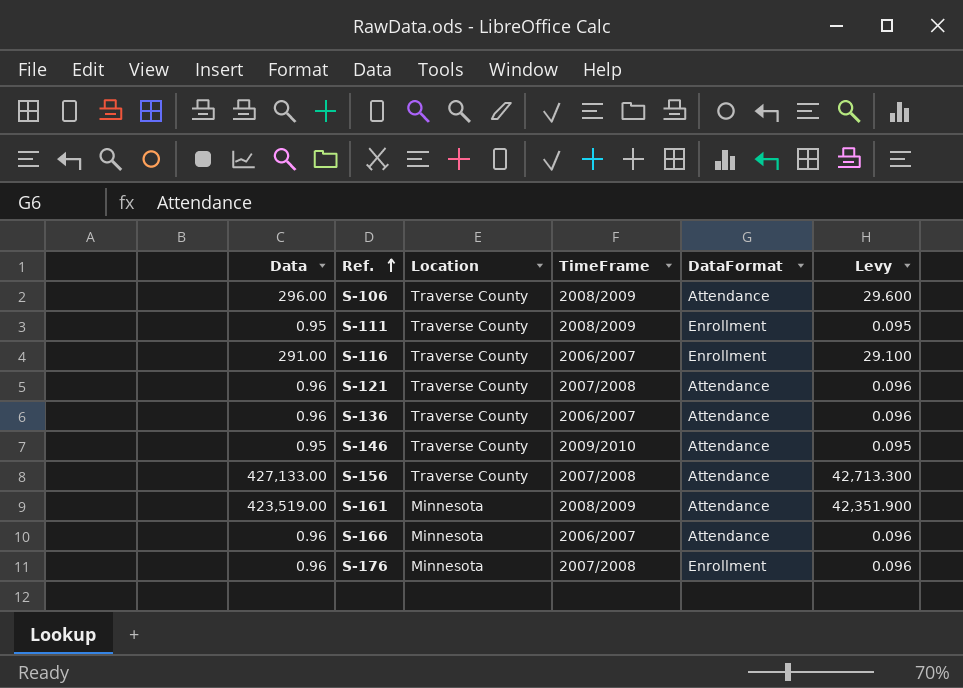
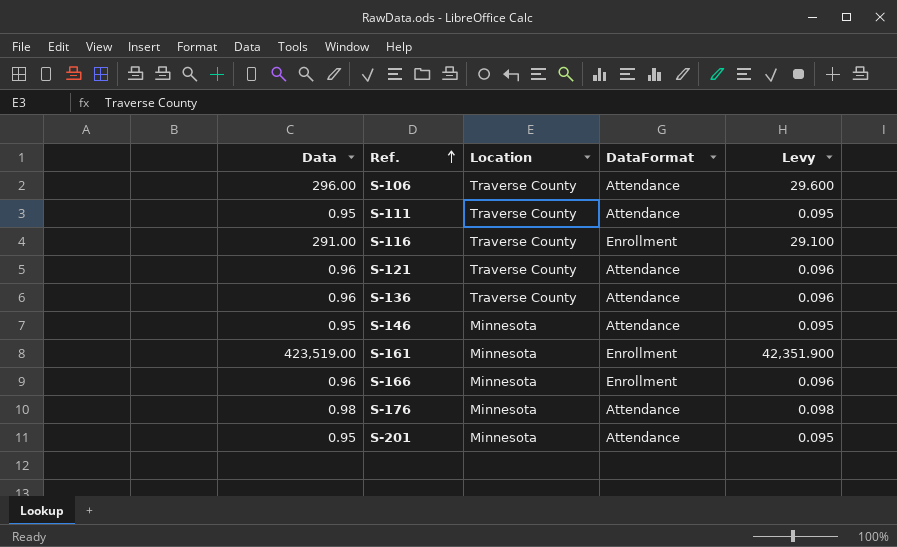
column TimeFrame | position: 4 -> none
row S-156: 427,133.00 | Traverse County | 2007/2008 | Attendance | 42,713.300 -> none
S-111 | DataFormat: Enrollment -> Attendance
S-146 | Location: Traverse County -> Minnesota
S-161 | DataFormat: Attendance -> Enrollment
S-166 | DataFormat: Attendance -> Enrollment
S-176 | Data: 0.96 -> 0.98
S-176 | DataFormat: Enrollment -> Attendance
S-176 | Levy: 0.096 -> 0.098
row S-201: none -> 0.95 | Minnesota | Attendance | 0.095

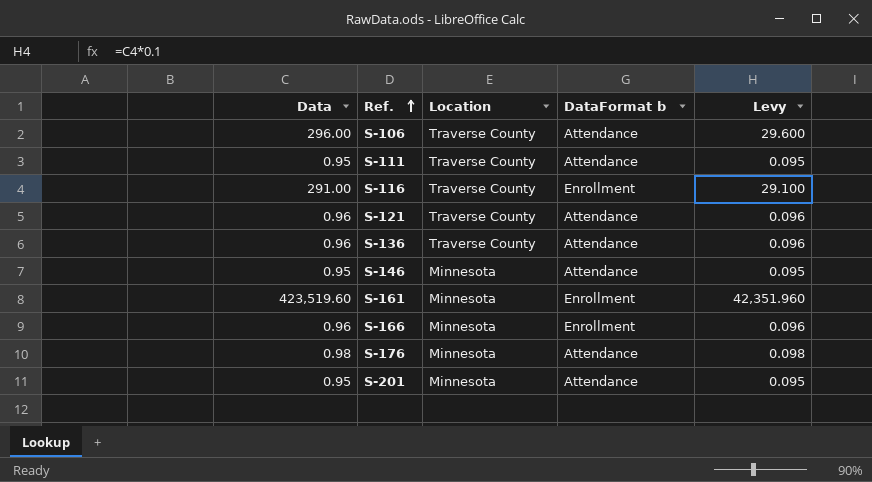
column name: DataFormat -> DataFormat b
S-161 | Data: 423,519.00 -> 423,519.60
S-161 | Levy: 42,351.900 -> 42,351.960

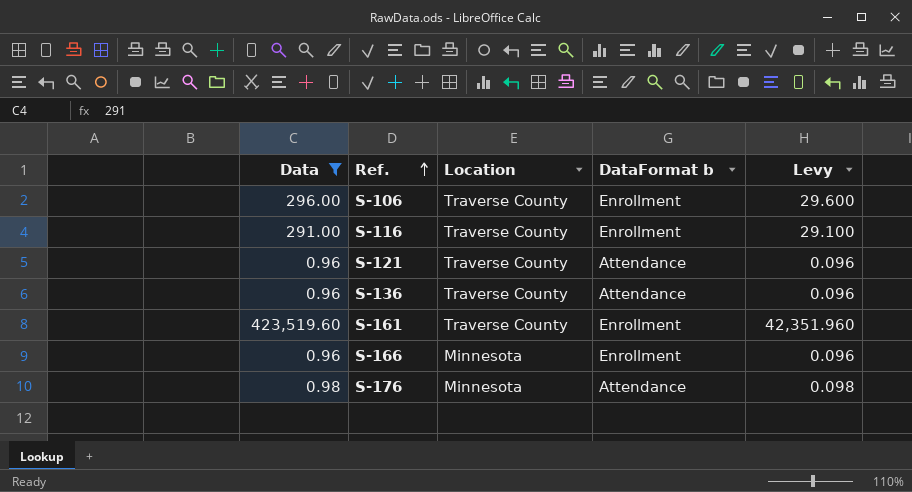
filter: none -> Data != 0.95
S-106 | DataFormat b: Attendance -> Enrollment
S-161 | Location: Minnesota -> Traverse County

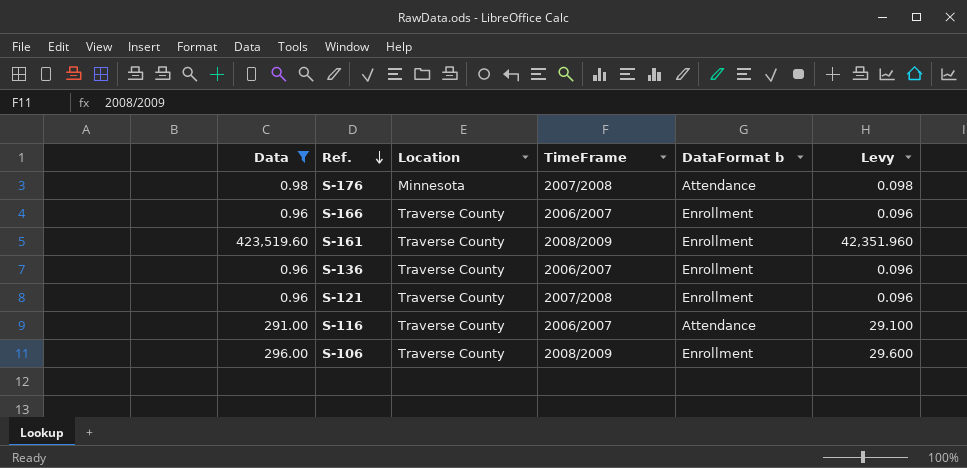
row order: Ref. ascending -> Ref. descending
column TimeFrame | position: none -> 4
S-166 | Location: Minnesota -> Traverse County
S-136 | DataFormat b: Attendance -> Enrollment
S-121 | DataFormat b: Attendance -> Enrollment
S-116 | DataFormat b: Enrollment -> Attendance

